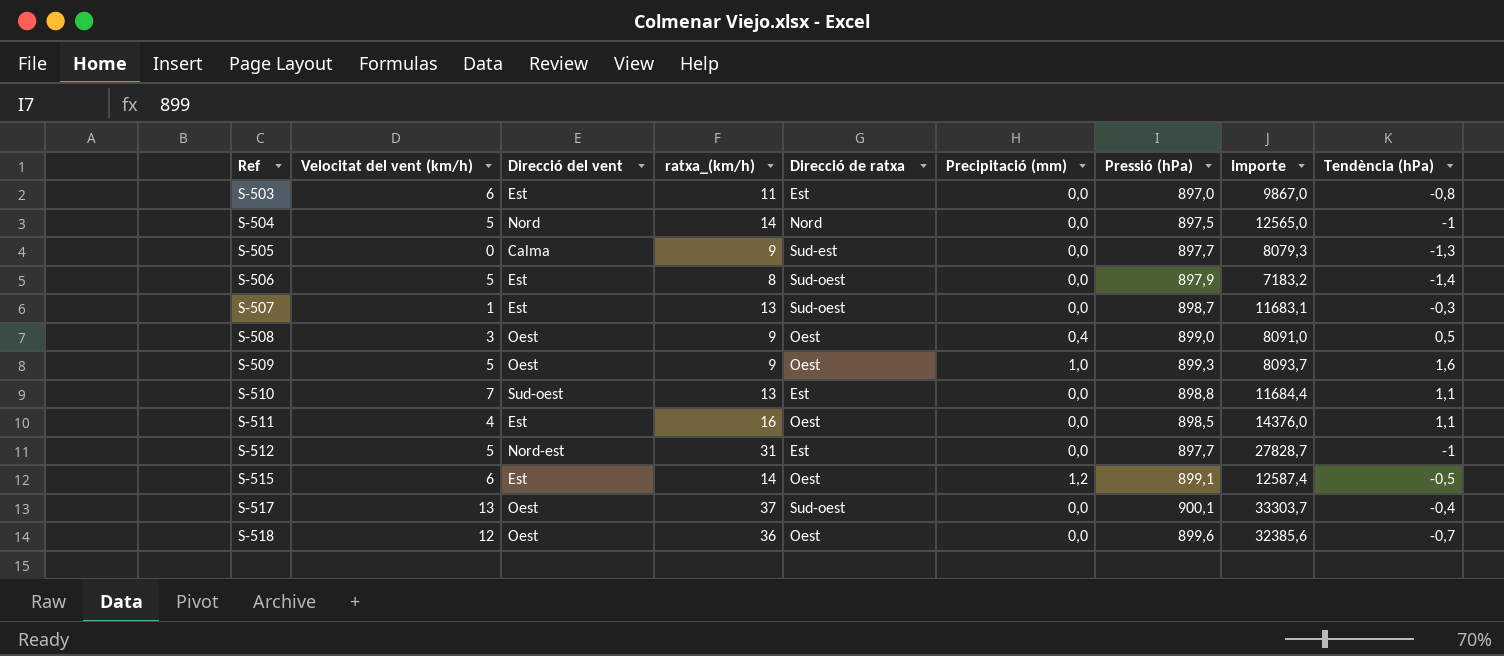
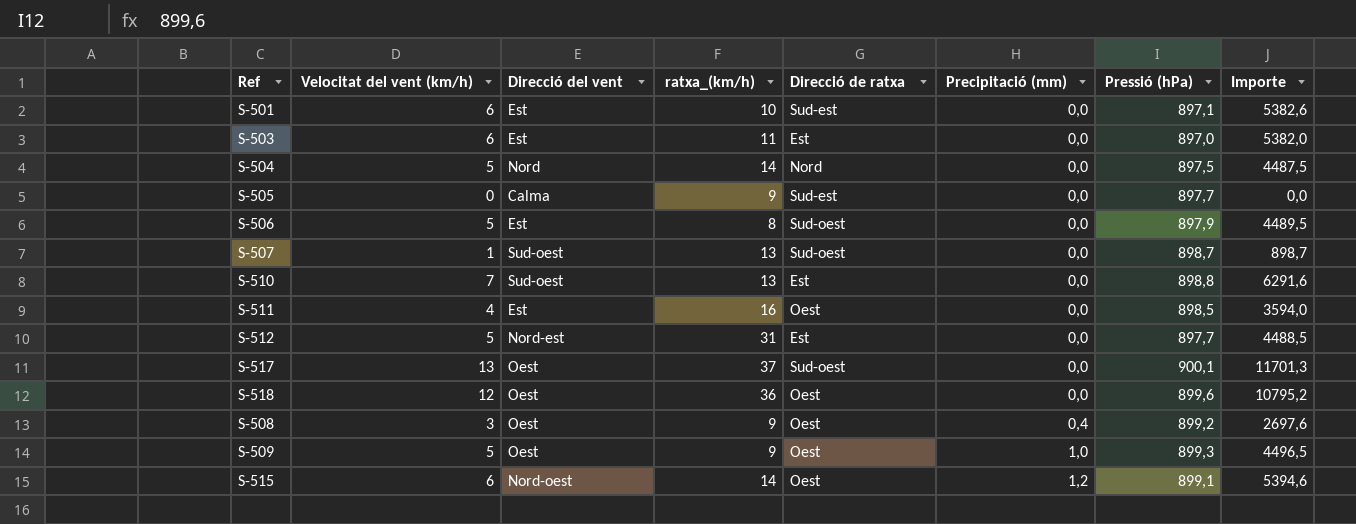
row order: Ref ascending -> Precipitació (mm) ascending
column Tendència (hPa) | position: 9 -> none
column Importe | formula: [ratxa_(km/h)] * [Pressió (hPa)] -> [Velocitat del vent (km/h)] * [Pressió (hPa)]
row S-501: none -> 6 | Est | 10 | Sud-est | 0,0 | 897,1 | 5382,6
S-507 | Direcció del vent: Est -> Sud-oest
S-508 | Pressió (hPa): 899,0 -> 899,2
S-515 | Direcció del vent: Est -> Nord-oest

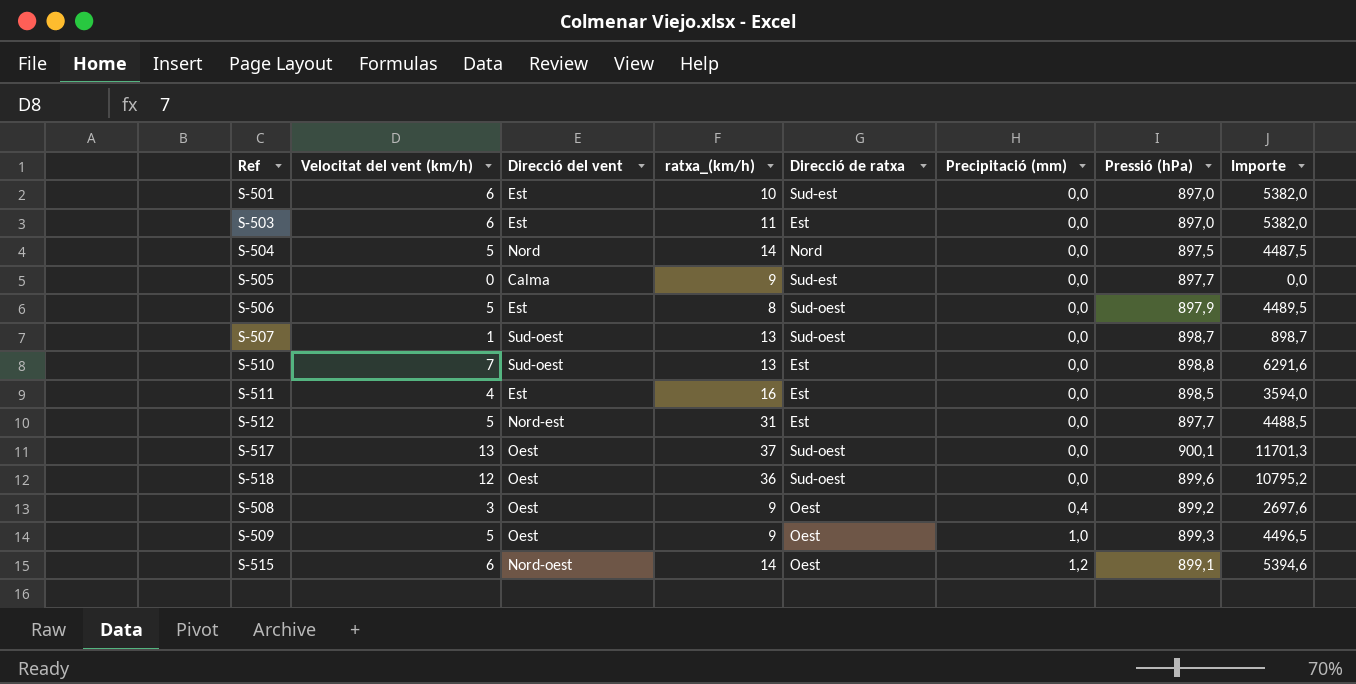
S-501 | Pressió (hPa): 897,1 -> 897,0
S-501 | Importe: 5382,6 -> 5382,0
S-511 | Direcció de ratxa: Oest -> Est
S-518 | Direcció de ratxa: Oest -> Sud-oest

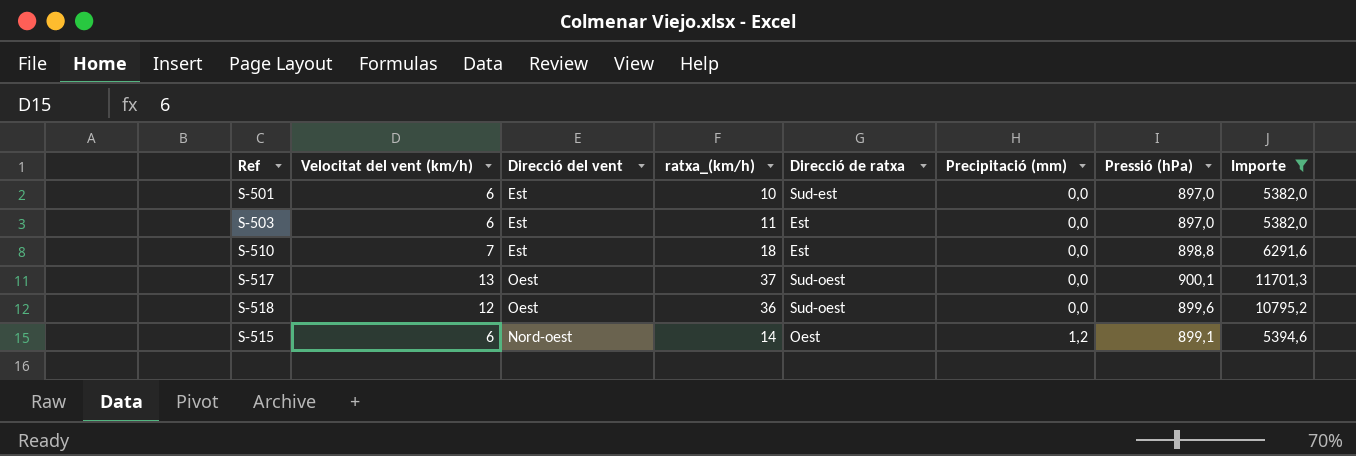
filter: none -> Importe >= 5382,0
S-510 | Direcció del vent: Sud-oest -> Est
S-510 | ratxa_(km/h): 13 -> 18

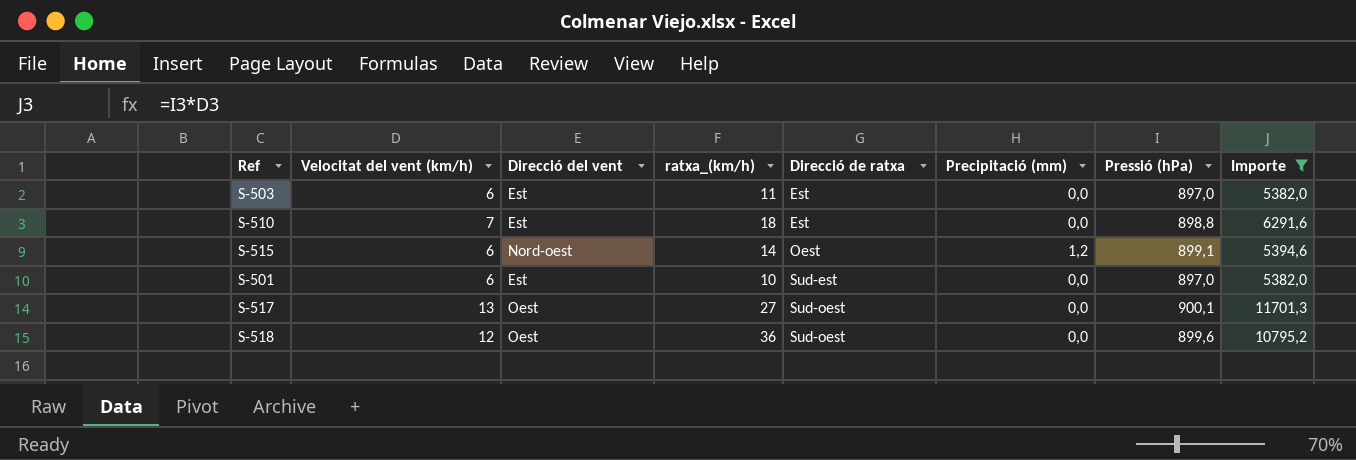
row order: Precipitació (mm) ascending -> Direcció de ratxa ascending
S-517 | ratxa_(km/h): 37 -> 27

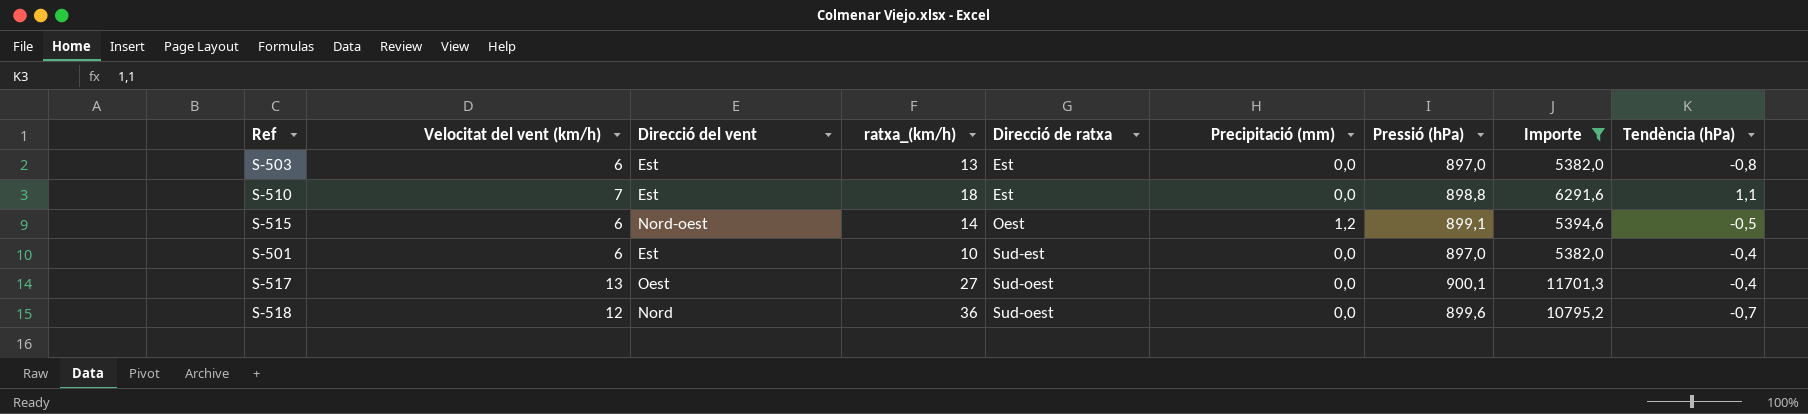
column Tendència (hPa) | position: none -> 9
S-503 | ratxa_(km/h): 11 -> 13
S-518 | Direcció del vent: Oest -> Nord

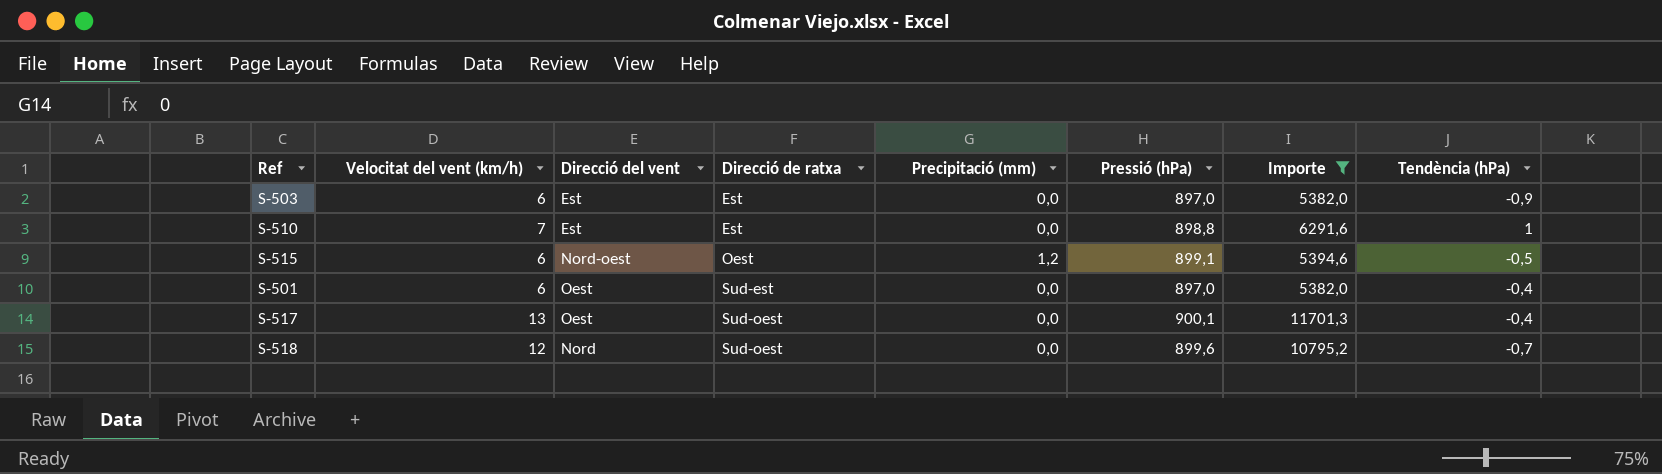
column ratxa_(km/h) | position: 4 -> none
S-503 | Tendència (hPa): -0,8 -> -0,9
S-510 | Tendència (hPa): 1,1 -> 1
S-501 | Direcció del vent: Est -> Oest

